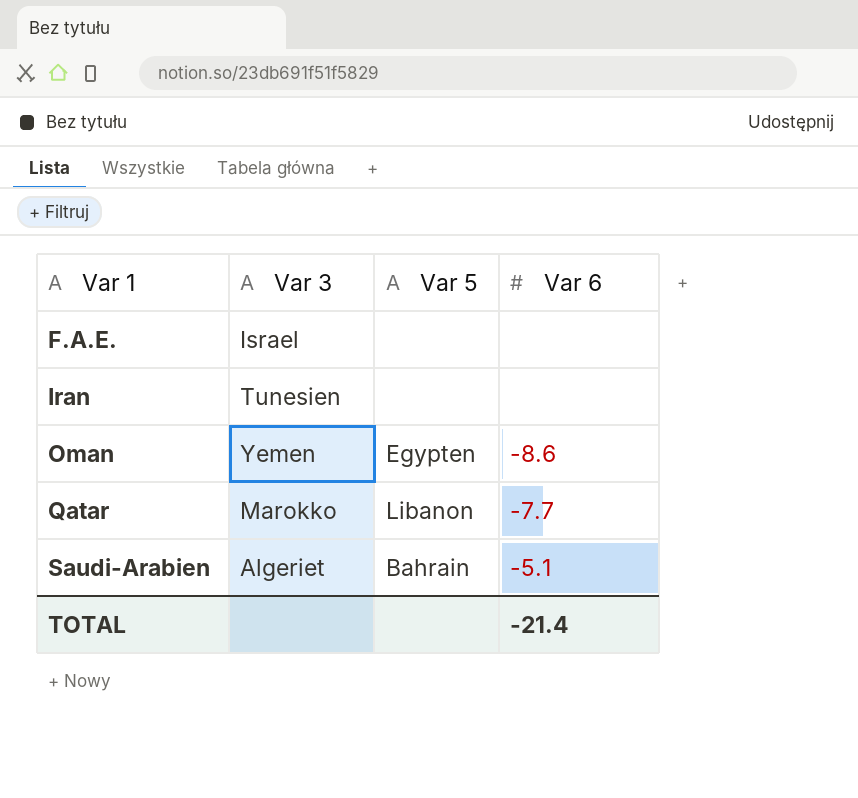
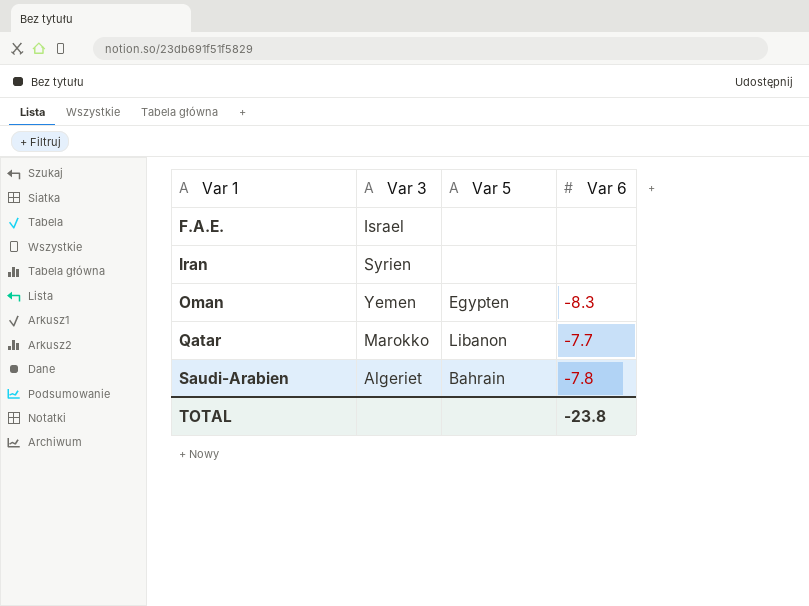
Iran | Var 3: Tunesien -> Syrien
Oman | Var 6: -8.6 -> -8.3
Saudi-Arabien | Var 6: -5.1 -> -7.8
TOTAL | Var 6: -21.4 -> -23.8

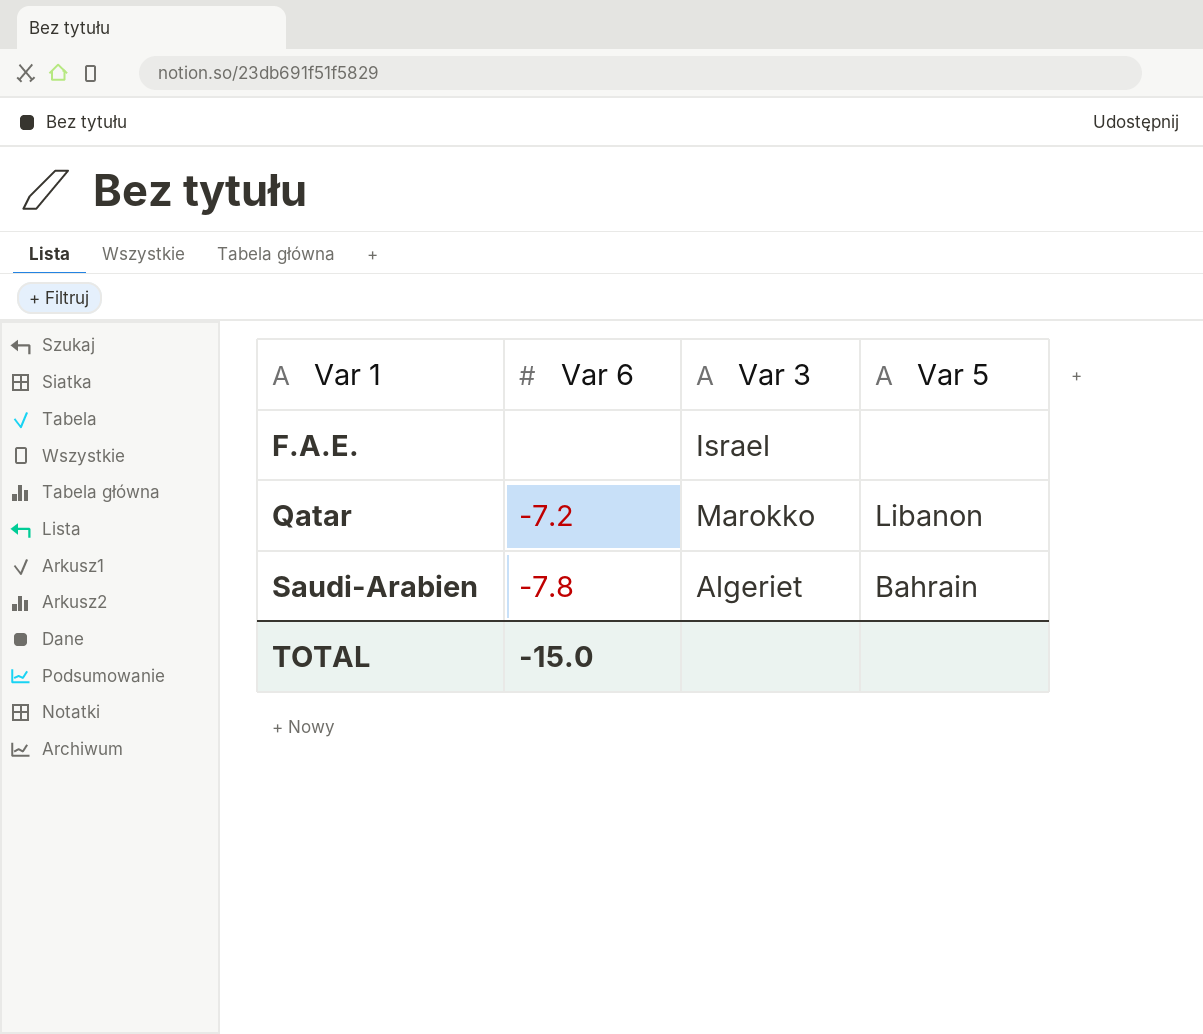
column Var 6 | position: 4 -> 2
row Iran: Syrien | none | none -> none
row Oman: Yemen | Egypten | -8.3 -> none
Qatar | Var 6: -7.7 -> -7.2
TOTAL | Var 6: -23.8 -> -15.0

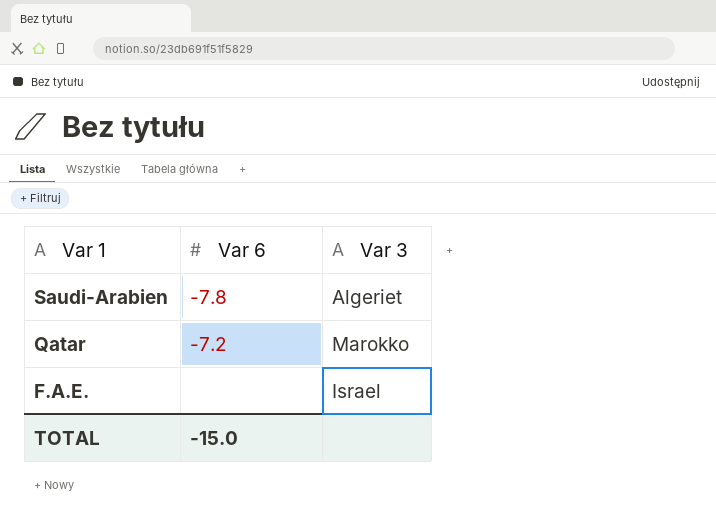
row order: Var 1 ascending -> Var 1 descending
column Var 5 | position: 4 -> none

